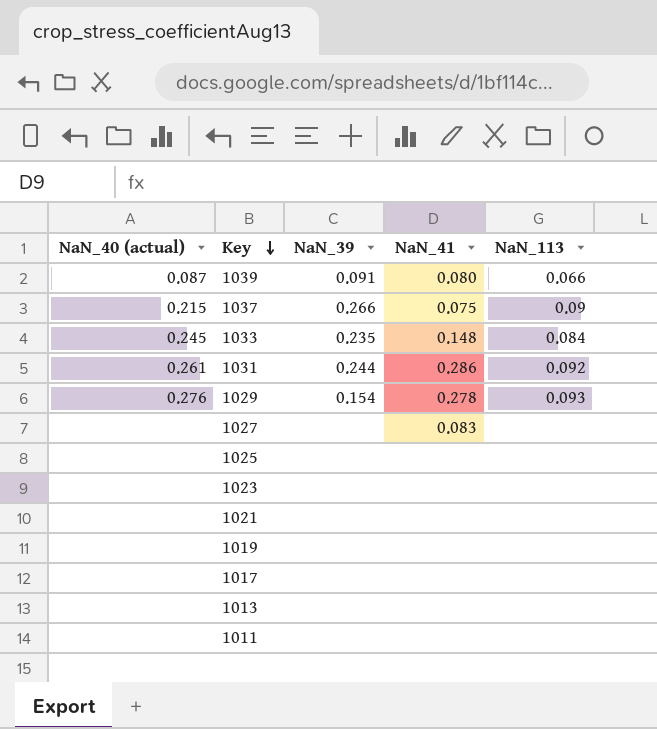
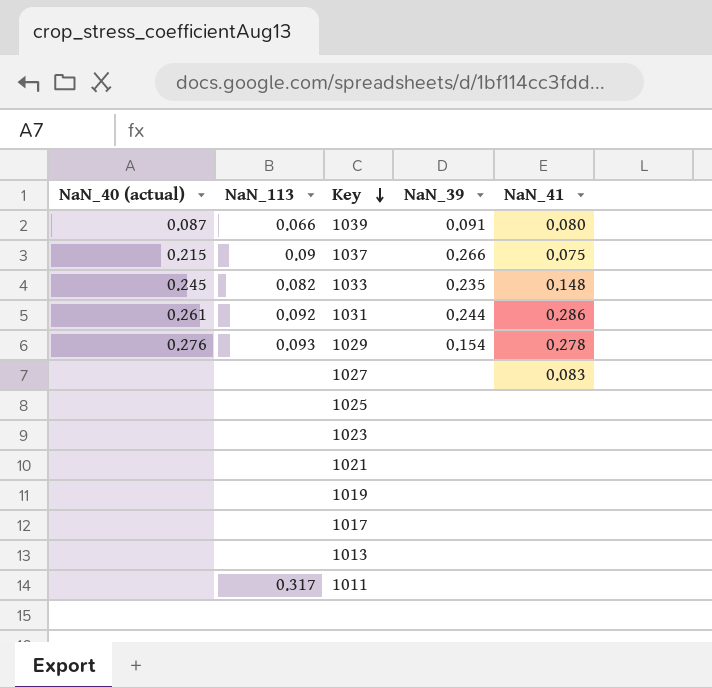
column NaN_113 | position: 5 -> 2
1033 | NaN_113: 0.084 -> 0.082
1011 | NaN_113: none -> 0.317

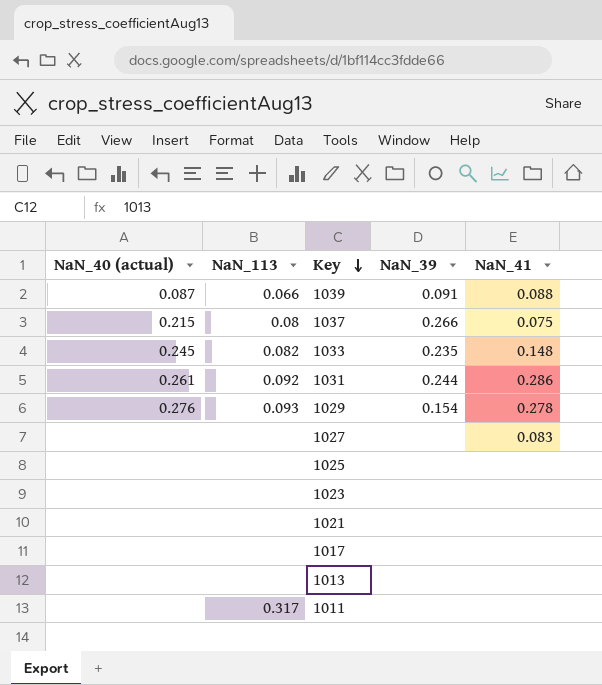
row 1019: none | none | none | none -> none
1039 | NaN_41: 0.080 -> 0.088
1037 | NaN_113: 0.09 -> 0.08

